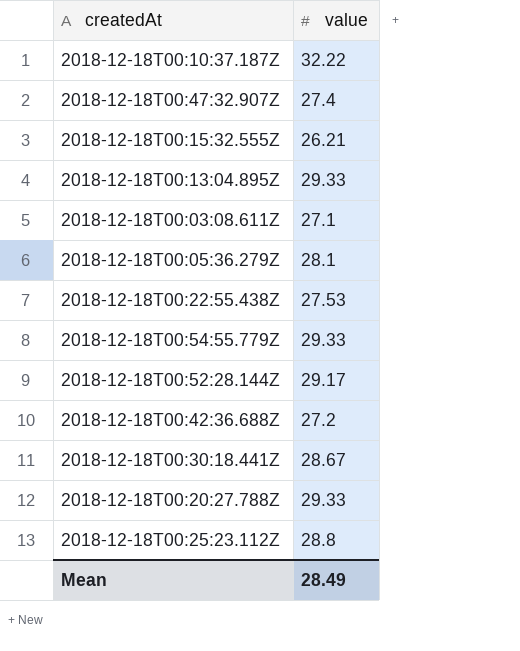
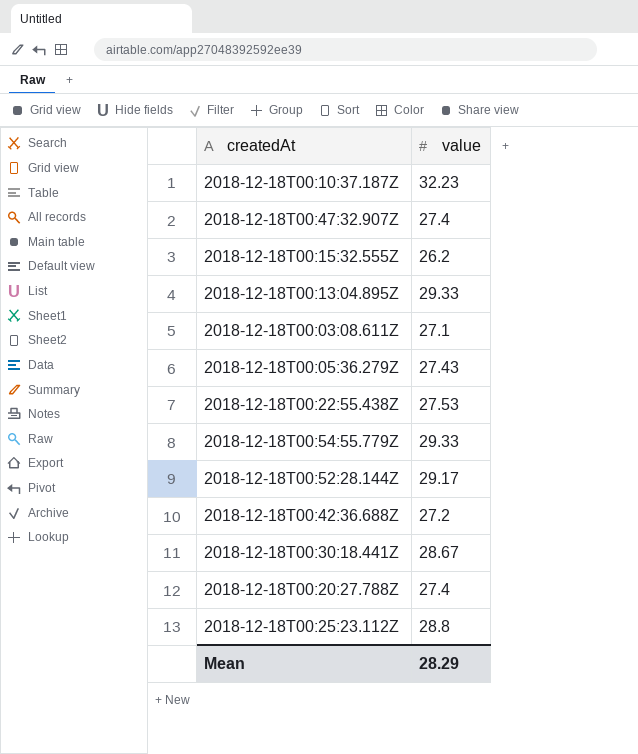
2018-12-18T00:10:37.187Z | value: 32.22 -> 32.23
2018-12-18T00:15:32.555Z | value: 26.21 -> 26.2
2018-12-18T00:05:36.279Z | value: 28.1 -> 27.43
2018-12-18T00:20:27.788Z | value: 29.33 -> 27.4
Mean | value: 28.49 -> 28.29

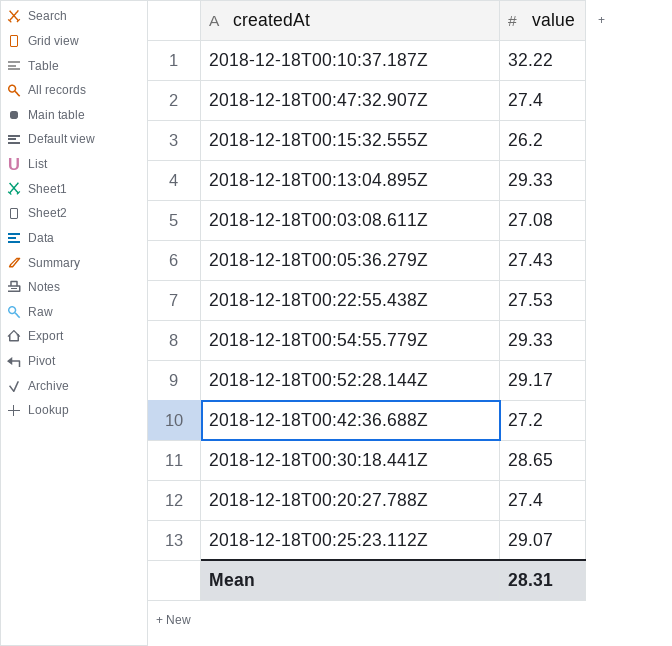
2018-12-18T00:10:37.187Z | value: 32.23 -> 32.22
2018-12-18T00:03:08.611Z | value: 27.1 -> 27.08
2018-12-18T00:30:18.441Z | value: 28.67 -> 28.65
2018-12-18T00:25:23.112Z | value: 28.8 -> 29.07
Mean | value: 28.29 -> 28.31

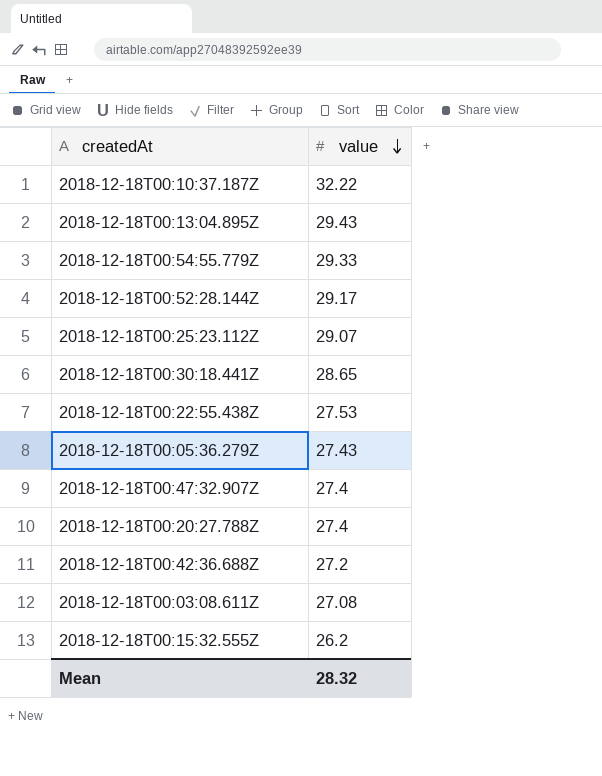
row order: none -> value descending
2018-12-18T00:13:04.895Z | value: 29.33 -> 29.43
Mean | value: 28.31 -> 28.32

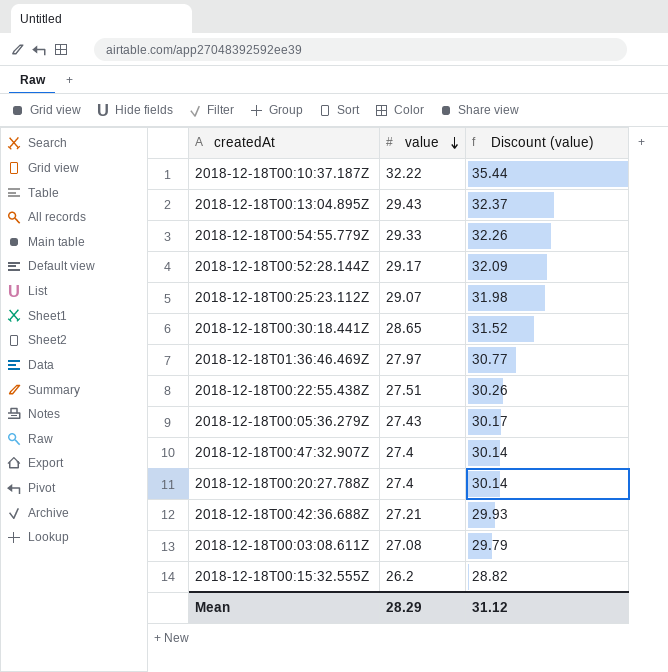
column Discount (value) | formula: none -> [value] * 1.1
row 2018-12-18T01:36:46.469Z: none -> 27.97 | 30.77
2018-12-18T00:22:55.438Z | value: 27.53 -> 27.51
2018-12-18T00:42:36.688Z | value: 27.2 -> 27.21
Mean | value: 28.32 -> 28.29

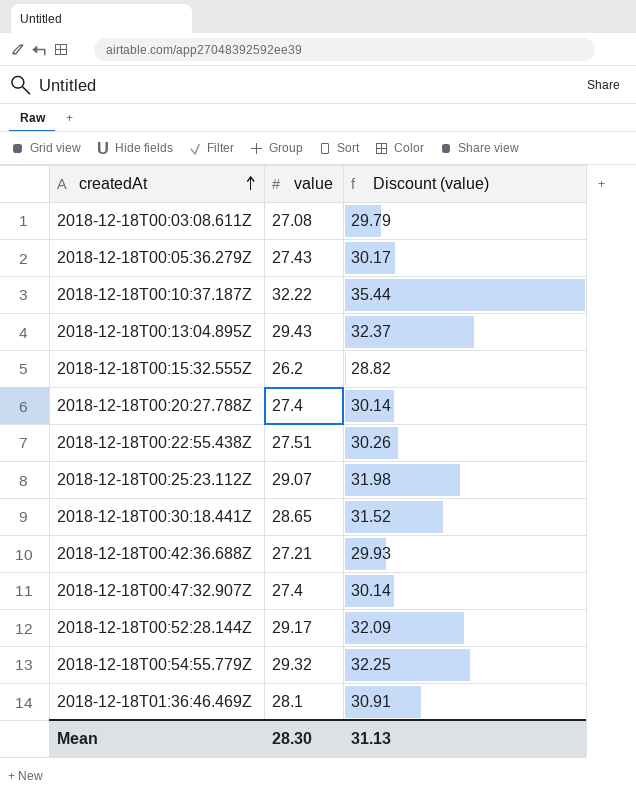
row order: value descending -> createdAt ascending
2018-12-18T00:54:55.779Z | value: 29.33 -> 29.32
2018-12-18T00:54:55.779Z | Discount (value): 32.26 -> 32.25
2018-12-18T01:36:46.469Z | value: 27.97 -> 28.1
2018-12-18T01:36:46.469Z | Discount (value): 30.77 -> 30.91
Mean | value: 28.29 -> 28.30
Mean | Discount (value): 31.12 -> 31.13

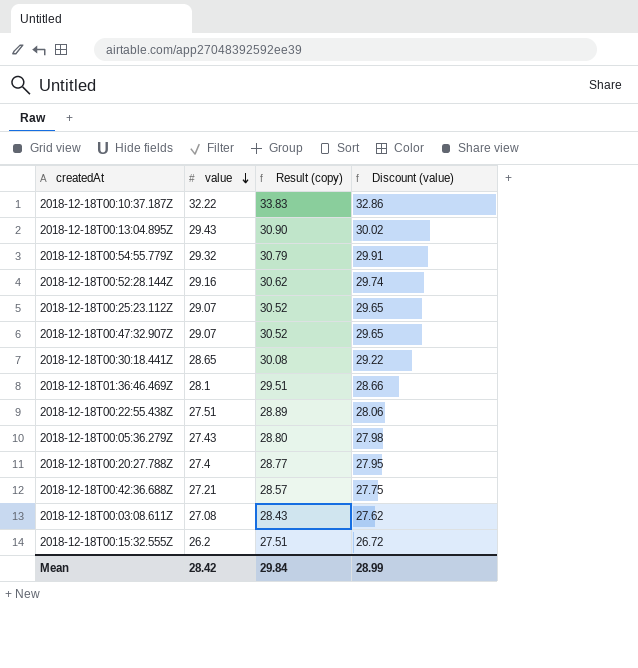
row order: createdAt ascending -> value descending
column Result (copy) | formula: none -> [value] * 1.05
column Discount (value) | formula: [value] * 1.1 -> [value] * 1.02
2018-12-18T00:52:28.144Z | value: 29.17 -> 29.16
2018-12-18T00:47:32.907Z | value: 27.4 -> 29.07
Mean | value: 28.30 -> 28.42
Mean | Discount (value): 31.13 -> 28.99

